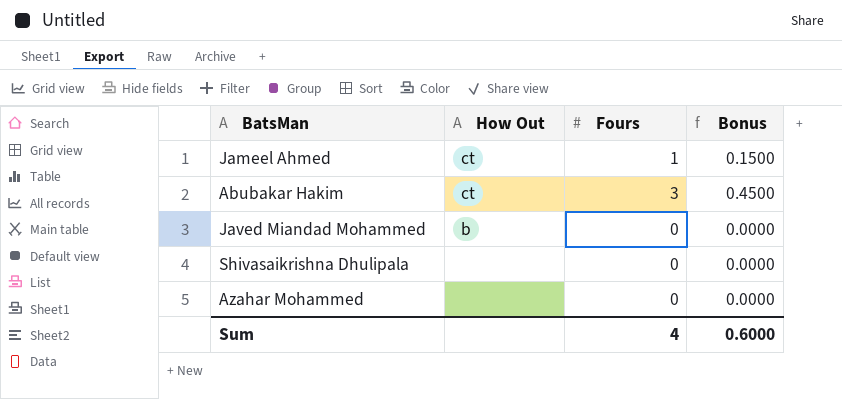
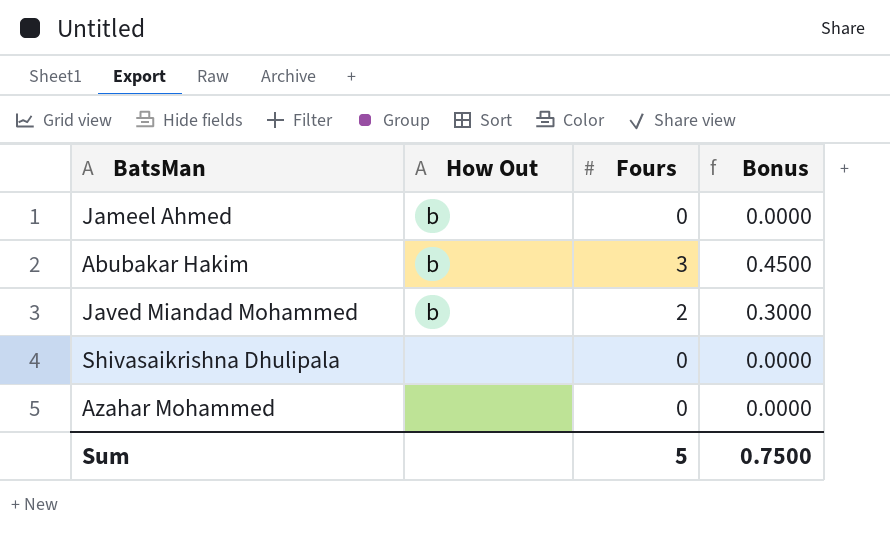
Jameel Ahmed | How Out: ct -> b
Jameel Ahmed | Fours: 1 -> 0
Jameel Ahmed | Bonus: 0.1500 -> 0.0000
Abubakar Hakim | How Out: ct -> b
Javed Miandad Mohammed | Fours: 0 -> 2
Javed Miandad Mohammed | Bonus: 0.0000 -> 0.3000
Sum | Fours: 4 -> 5
Sum | Bonus: 0.6000 -> 0.7500

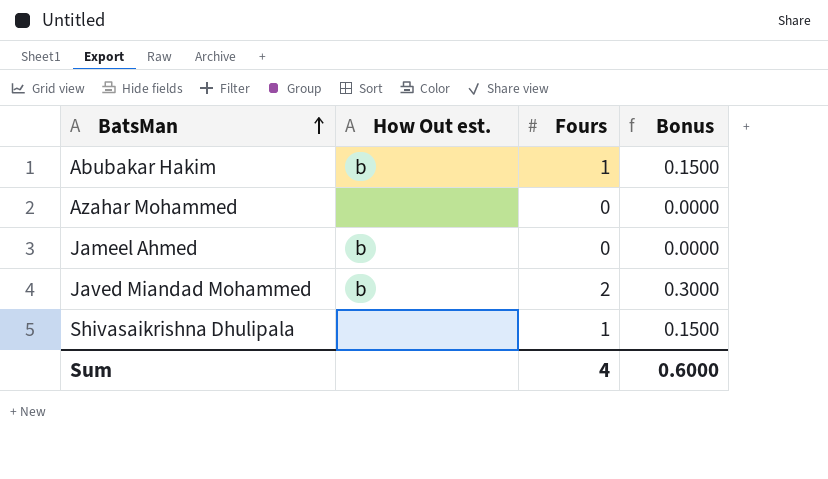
row order: none -> BatsMan ascending
column name: How Out -> How Out est.
Abubakar Hakim | Fours: 3 -> 1
Abubakar Hakim | Bonus: 0.4500 -> 0.1500
Shivasaikrishna Dhulipala | Fours: 0 -> 1
Shivasaikrishna Dhulipala | Bonus: 0.0000 -> 0.1500
Sum | Fours: 5 -> 4
Sum | Bonus: 0.7500 -> 0.6000

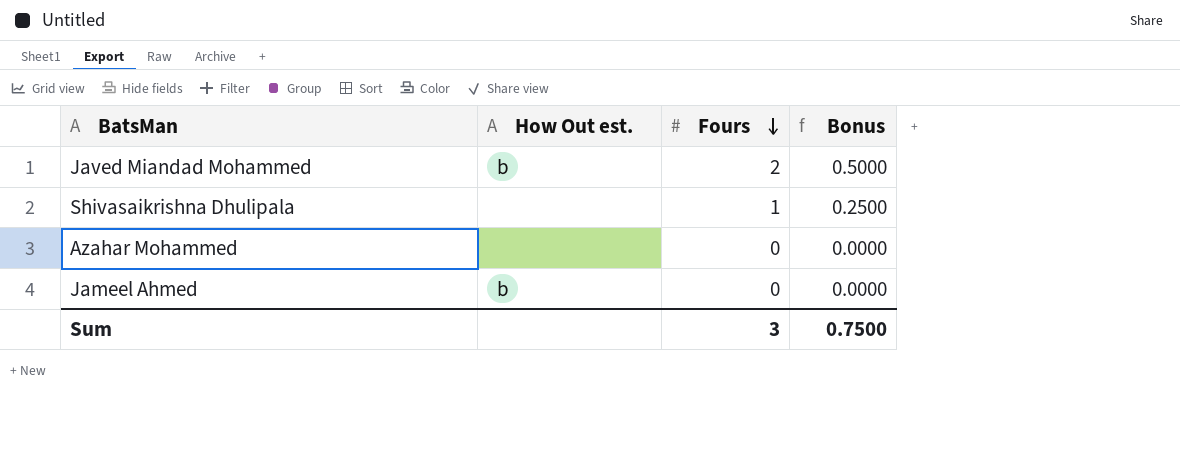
row order: BatsMan ascending -> Fours descending
column Bonus | formula: [Fours] * 0.15 -> [Fours] * 0.25
row Abubakar Hakim: b | 1 | 0.1500 -> none
Sum | Fours: 4 -> 3
Sum | Bonus: 0.6000 -> 0.7500

